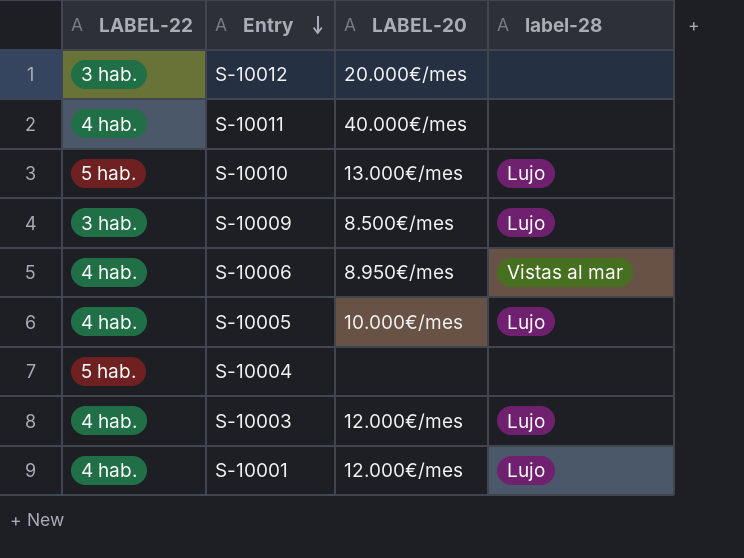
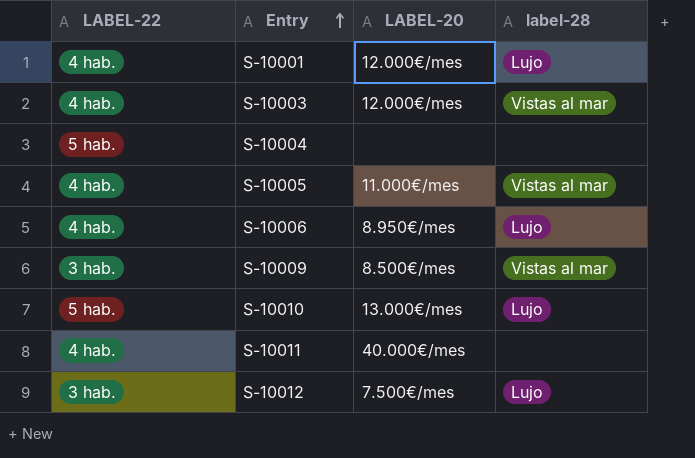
row order: Entry descending -> Entry ascending
S-10003 | label-28: Lujo -> Vistas al mar
S-10005 | LABEL-20: 10.000€/mes -> 11.000€/mes
S-10005 | label-28: Lujo -> Vistas al mar
S-10006 | label-28: Vistas al mar -> Lujo
S-10009 | label-28: Lujo -> Vistas al mar
S-10012 | LABEL-20: 20.000€/mes -> 7.500€/mes
S-10012 | label-28: none -> Lujo

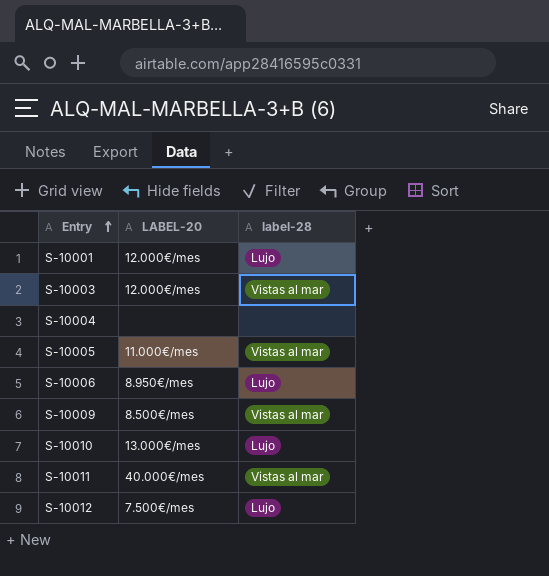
column LABEL-22 | position: 1 -> none
S-10011 | label-28: none -> Vistas al mar

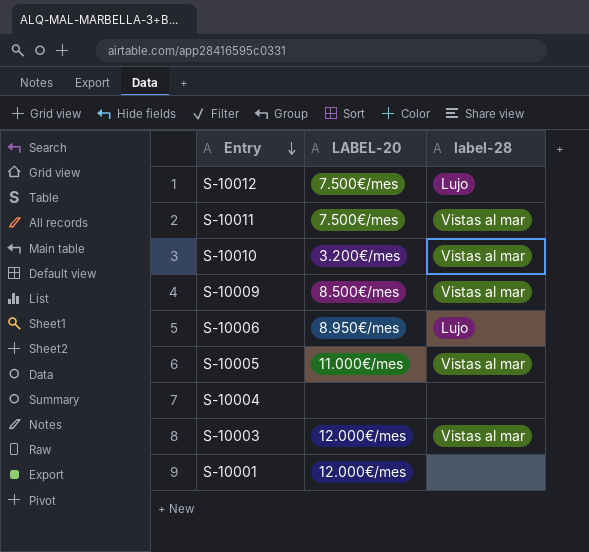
row order: Entry ascending -> Entry descending
S-10011 | LABEL-20: 40.000€/mes -> 7.500€/mes
S-10010 | LABEL-20: 13.000€/mes -> 3.200€/mes
S-10010 | label-28: Lujo -> Vistas al mar
S-10001 | label-28: Lujo -> none

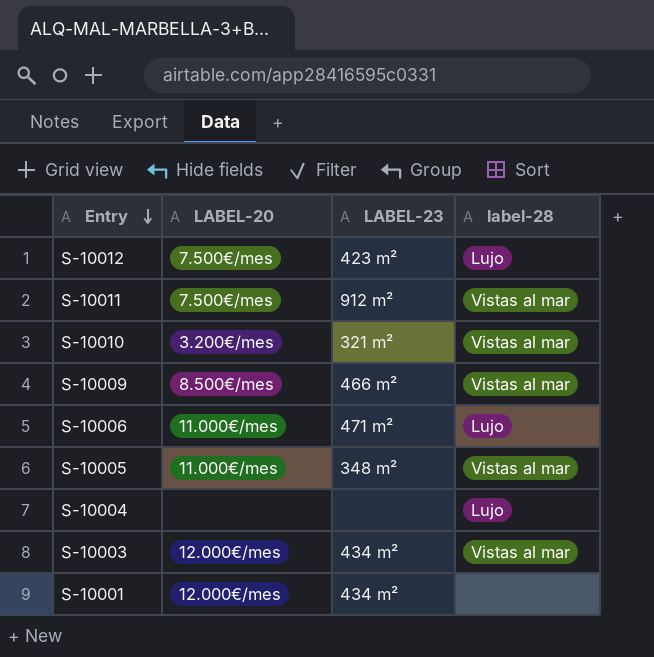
column LABEL-23 | position: none -> 3
S-10006 | LABEL-20: 8.950€/mes -> 11.000€/mes
S-10004 | label-28: none -> Lujo

